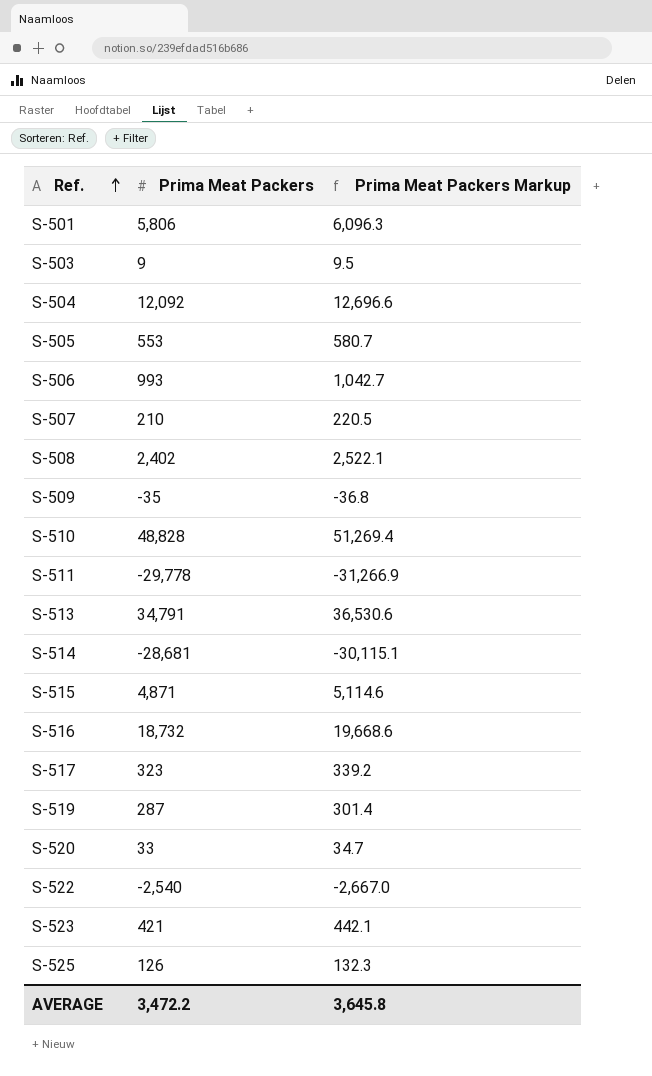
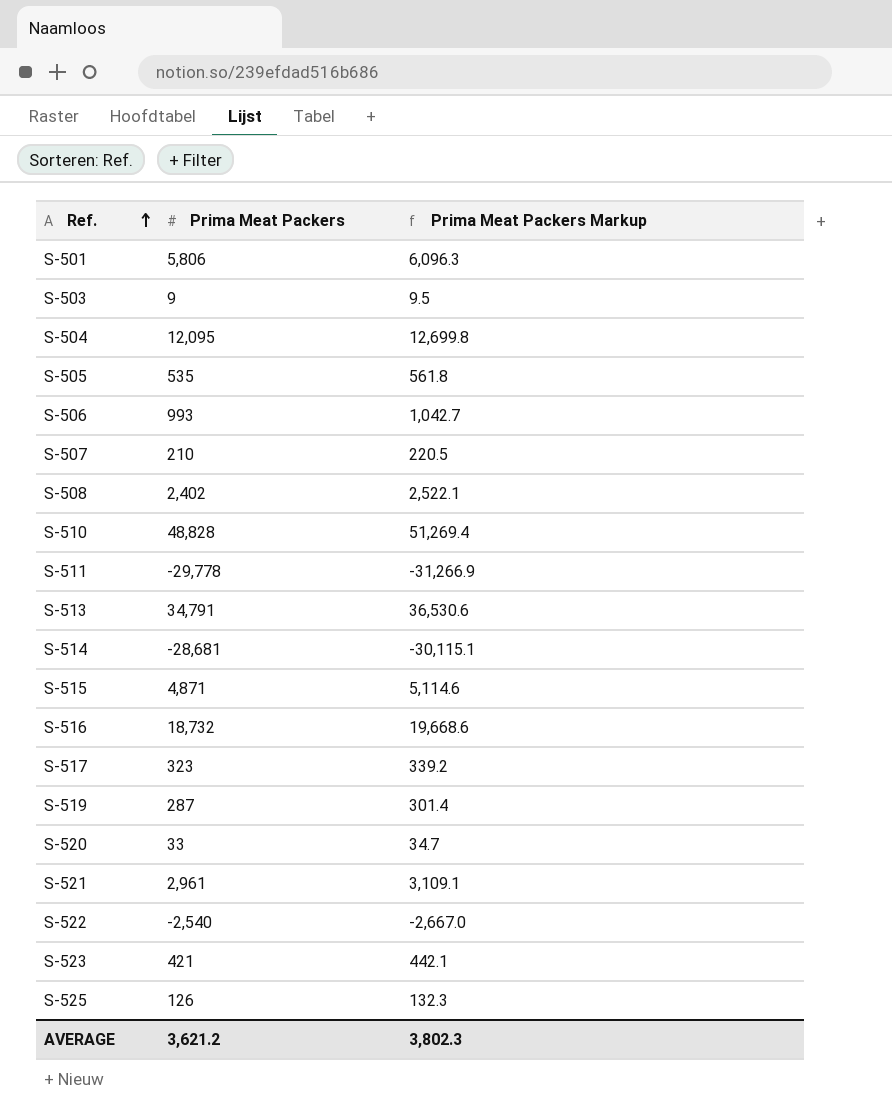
row S-509: -35 | -36.8 -> none
S-504 | Prima Meat Packers: 12,092 -> 12,095
S-504 | Prima Meat Packers Markup: 12,696.6 -> 12,699.8
S-505 | Prima Meat Packers: 553 -> 535
S-505 | Prima Meat Packers Markup: 580.7 -> 561.8
row S-521: none -> 2,961 | 3,109.1
AVERAGE | Prima Meat Packers: 3,472.2 -> 3,621.2
AVERAGE | Prima Meat Packers Markup: 3,645.8 -> 3,802.3

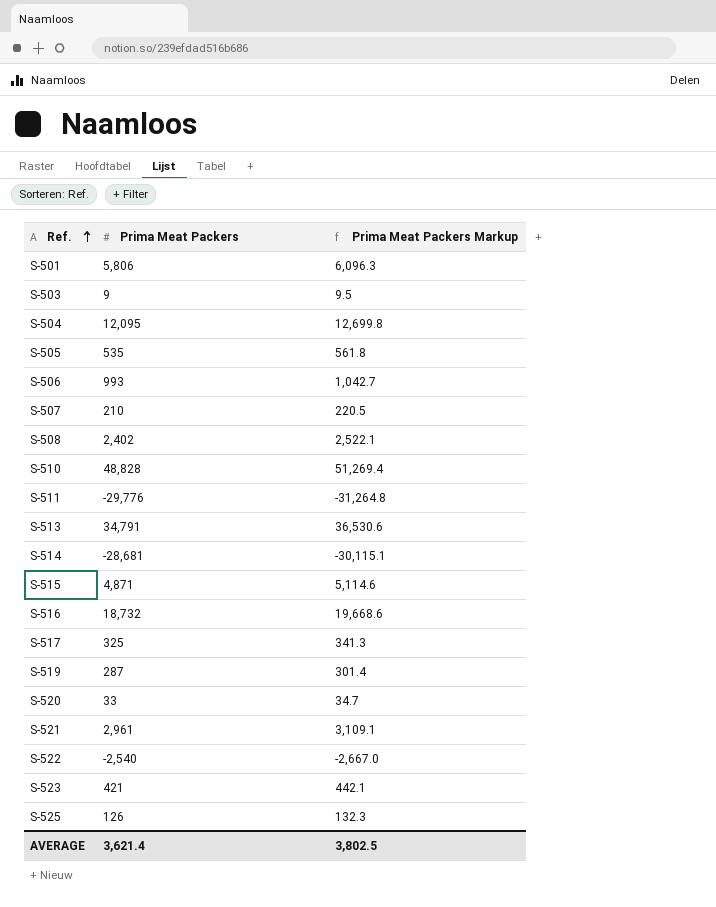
S-511 | Prima Meat Packers: -29,778 -> -29,776
S-511 | Prima Meat Packers Markup: -31,266.9 -> -31,264.8
S-517 | Prima Meat Packers: 323 -> 325
S-517 | Prima Meat Packers Markup: 339.2 -> 341.3
AVERAGE | Prima Meat Packers: 3,621.2 -> 3,621.4
AVERAGE | Prima Meat Packers Markup: 3,802.3 -> 3,802.5

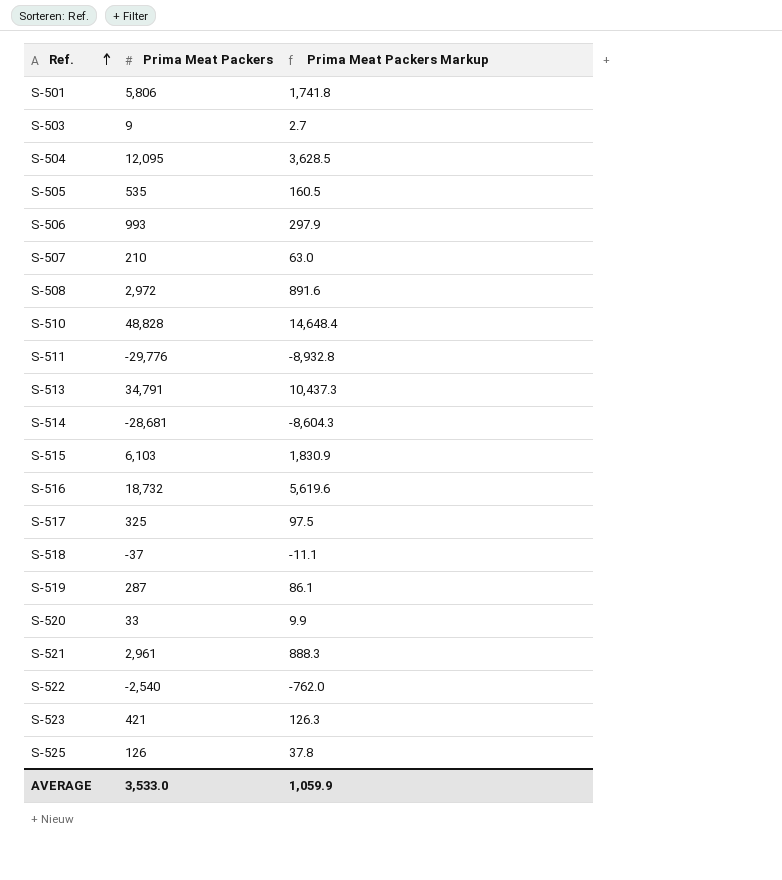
column Prima Meat Packers Markup | formula: [Prima Meat Packers] * 1.05 -> [Prima Meat Packers] * 0.3
S-508 | Prima Meat Packers: 2,402 -> 2,972
S-515 | Prima Meat Packers: 4,871 -> 6,103
row S-518: none -> -37 | -11.1
AVERAGE | Prima Meat Packers: 3,621.4 -> 3,533.0
AVERAGE | Prima Meat Packers Markup: 3,802.5 -> 1,059.9

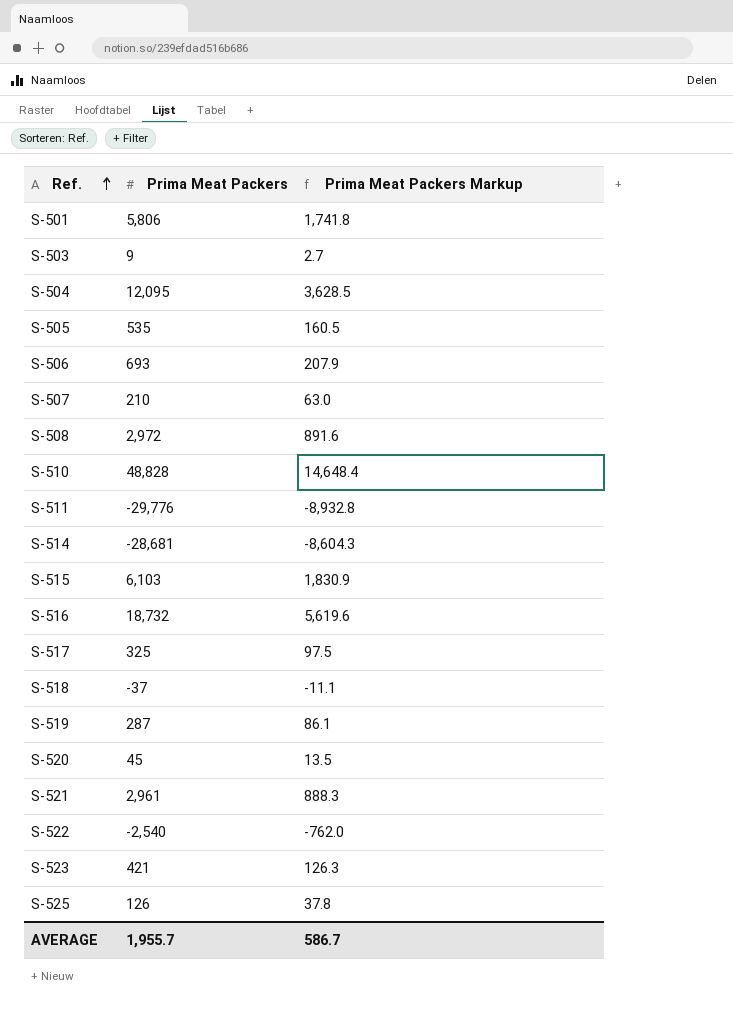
row S-513: 34,791 | 10,437.3 -> none
S-506 | Prima Meat Packers: 993 -> 693
S-506 | Prima Meat Packers Markup: 297.9 -> 207.9
S-520 | Prima Meat Packers: 33 -> 45
S-520 | Prima Meat Packers Markup: 9.9 -> 13.5
AVERAGE | Prima Meat Packers: 3,533.0 -> 1,955.7
AVERAGE | Prima Meat Packers Markup: 1,059.9 -> 586.7

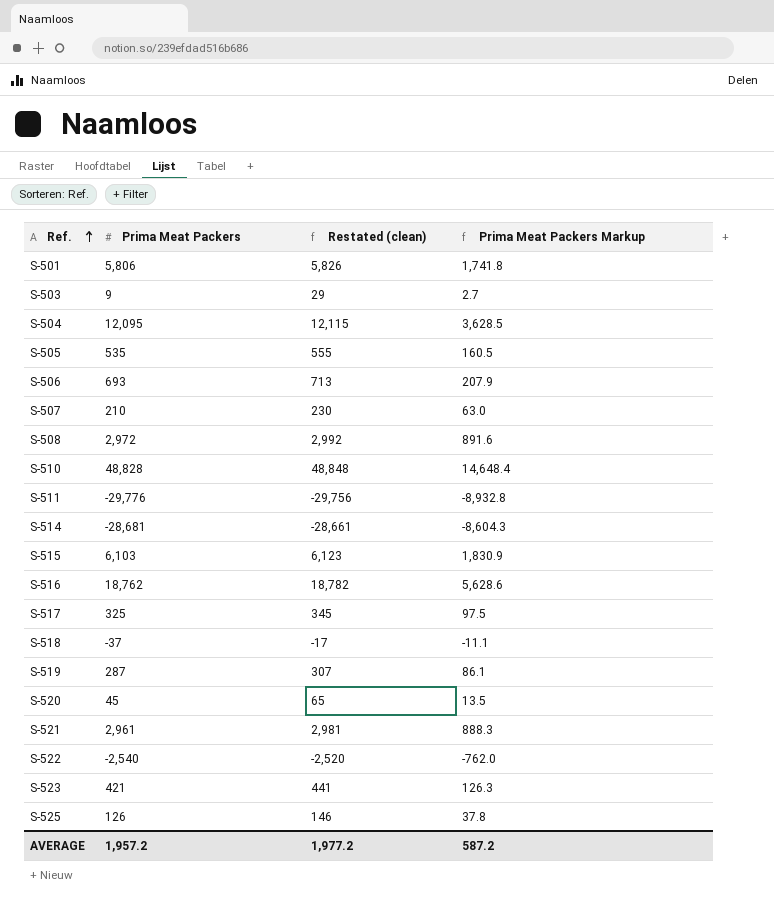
column Restated (clean) | formula: none -> [Prima Meat Packers] + 20
S-516 | Prima Meat Packers: 18,732 -> 18,762
S-516 | Prima Meat Packers Markup: 5,619.6 -> 5,628.6
AVERAGE | Prima Meat Packers: 1,955.7 -> 1,957.2
AVERAGE | Prima Meat Packers Markup: 586.7 -> 587.2

